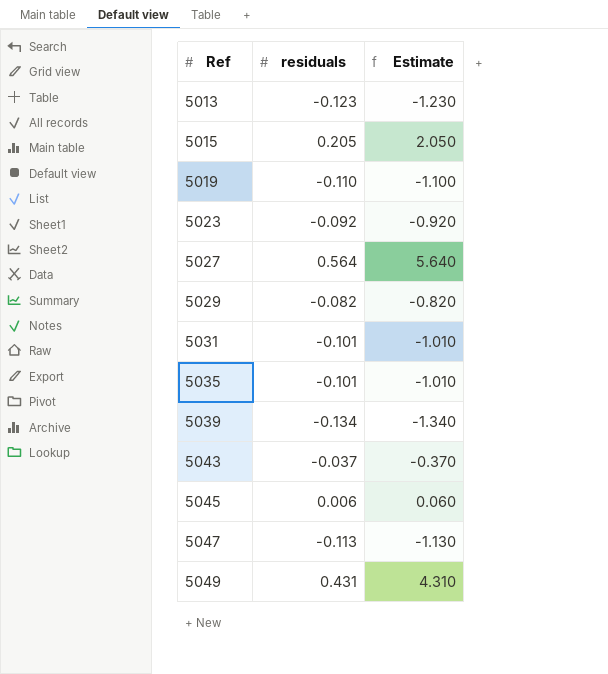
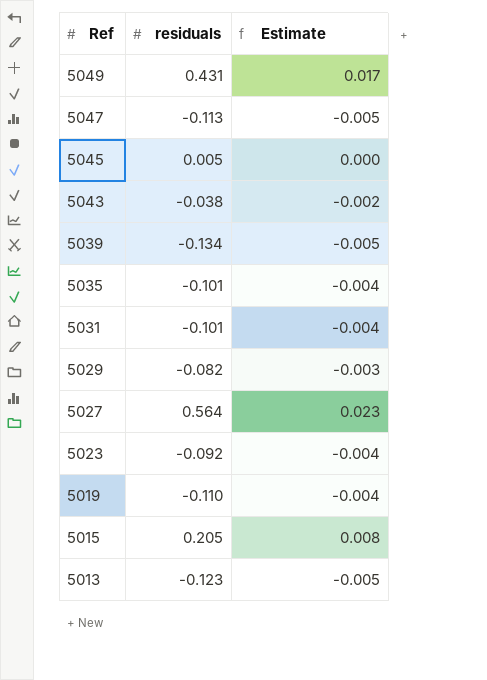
row order: Ref ascending -> Ref descending
column Estimate | formula: [residuals] * 10 -> [residuals] * 0.04
5045 | residuals: 0.006 -> 0.005
5043 | residuals: -0.037 -> -0.038

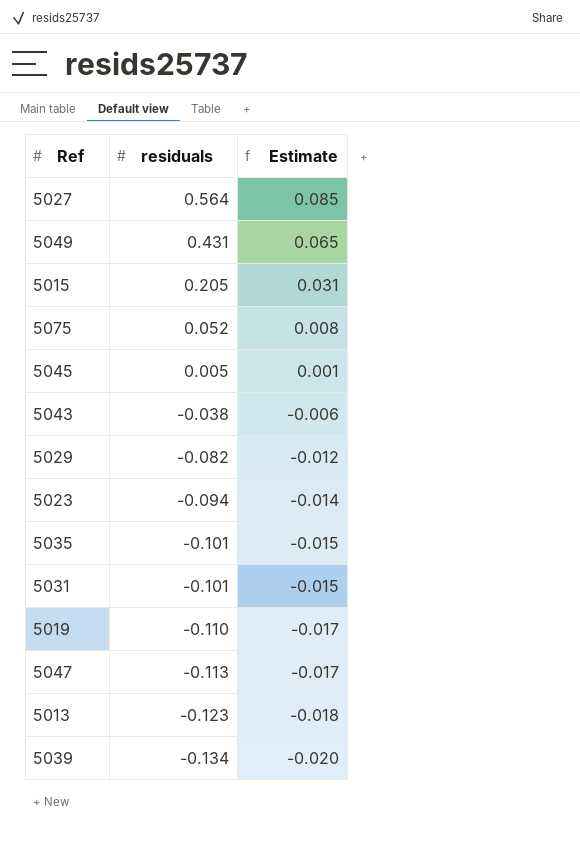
row order: Ref descending -> residuals descending
column Estimate | formula: [residuals] * 0.04 -> [residuals] * 0.15
row 5075: none -> 0.052 | 0.008
5023 | residuals: -0.092 -> -0.094

